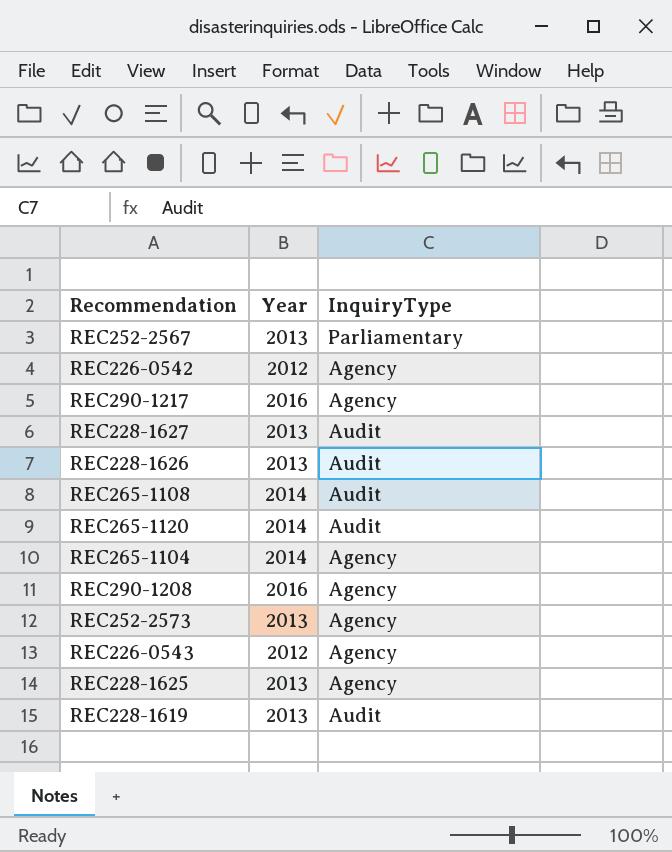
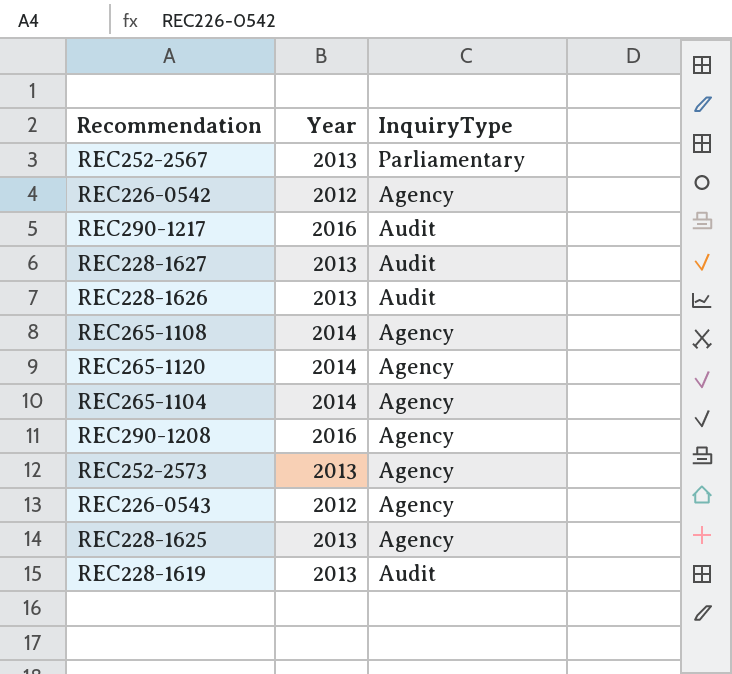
REC290-1217 | InquiryType: Agency -> Audit
REC265-1108 | InquiryType: Audit -> Agency
REC265-1120 | InquiryType: Audit -> Agency

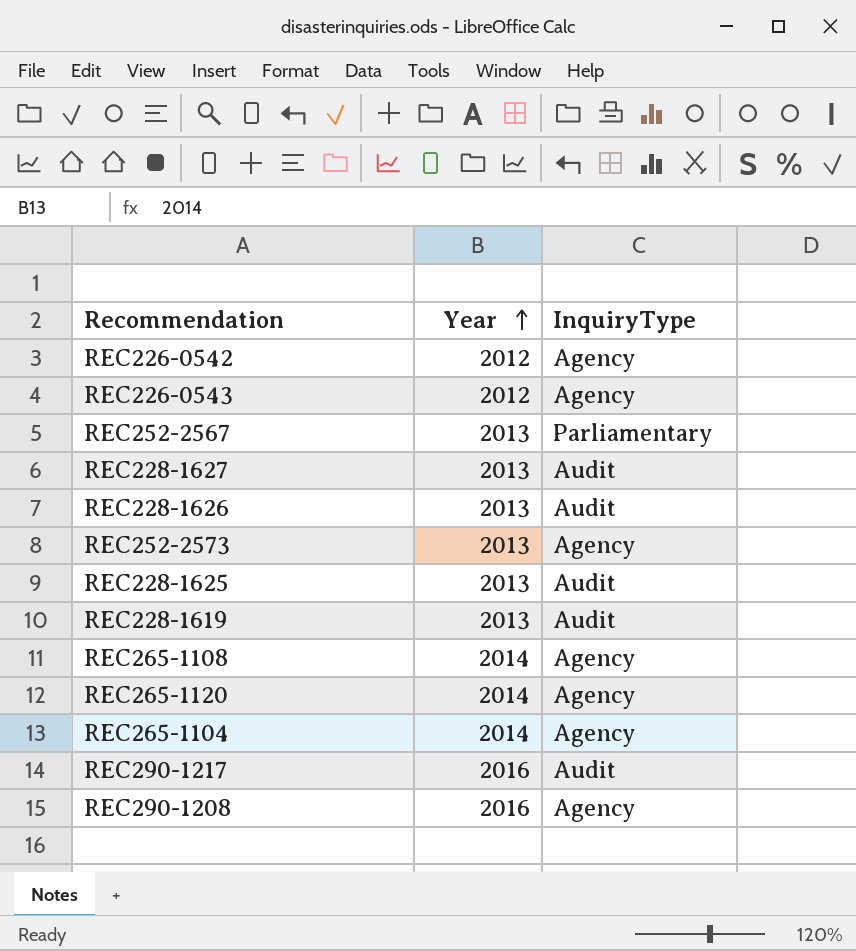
row order: none -> Year ascending
REC228-1625 | InquiryType: Agency -> Audit

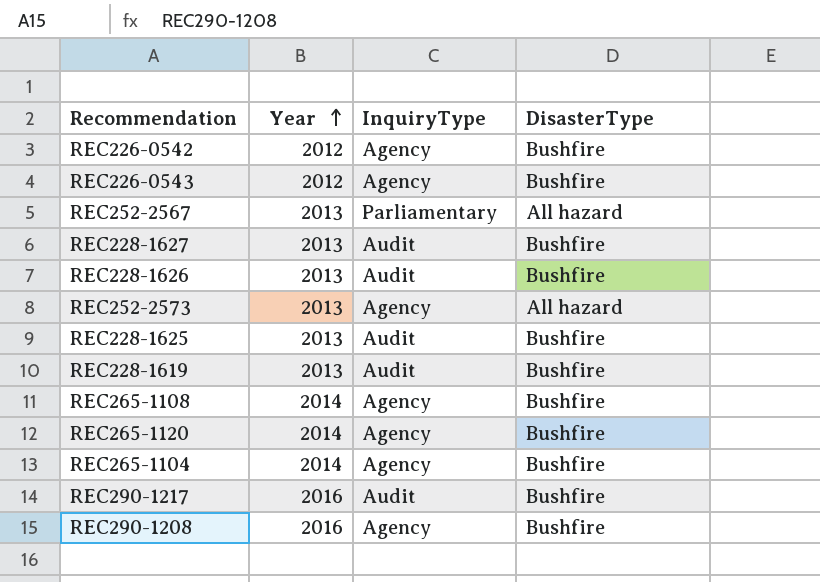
column DisasterType | position: none -> 4

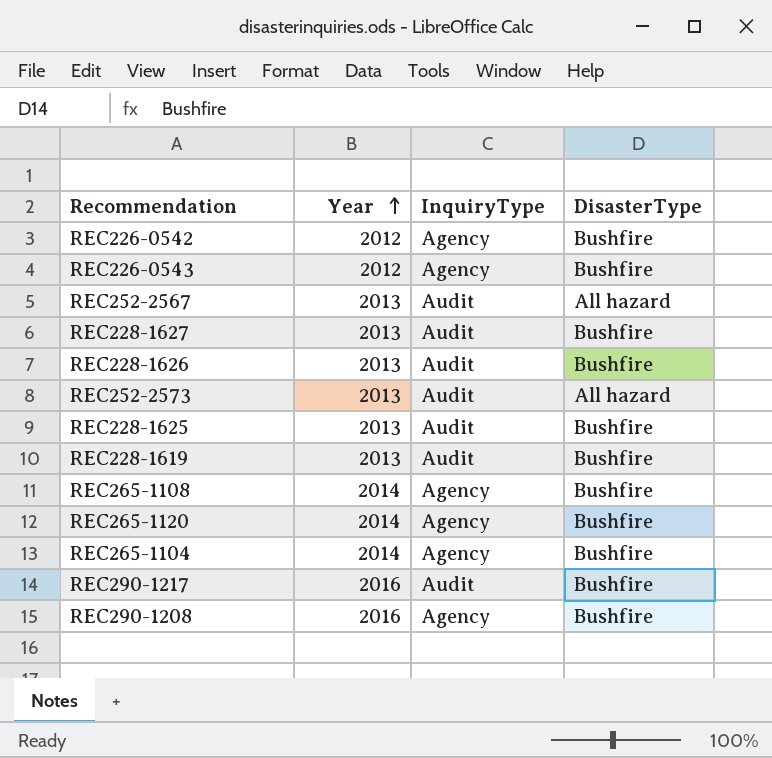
REC252-2567 | InquiryType: Parliamentary -> Audit
REC252-2573 | InquiryType: Agency -> Audit

